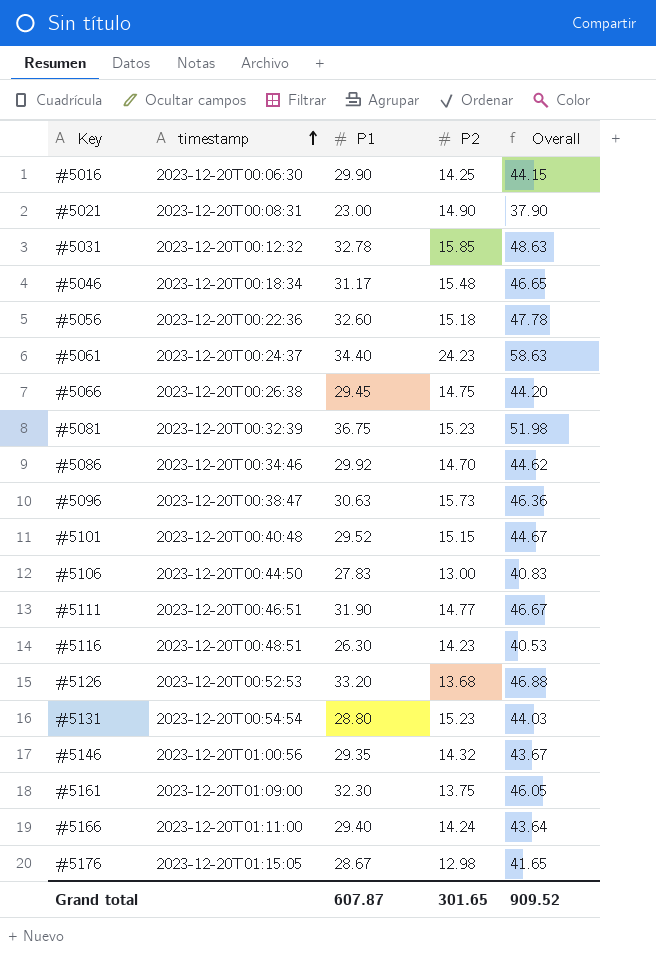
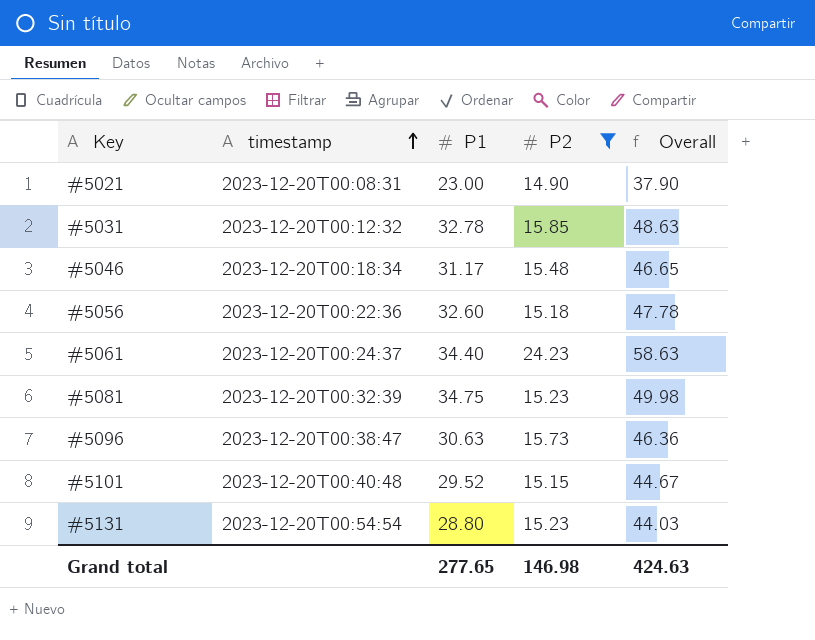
filter: none -> P2 >= 14.90
#5081 | P1: 36.75 -> 34.75
#5081 | Overall: 51.98 -> 49.98
Grand total | P1: 607.87 -> 277.65
Grand total | P2: 301.65 -> 146.98
Grand total | Overall: 909.52 -> 424.63

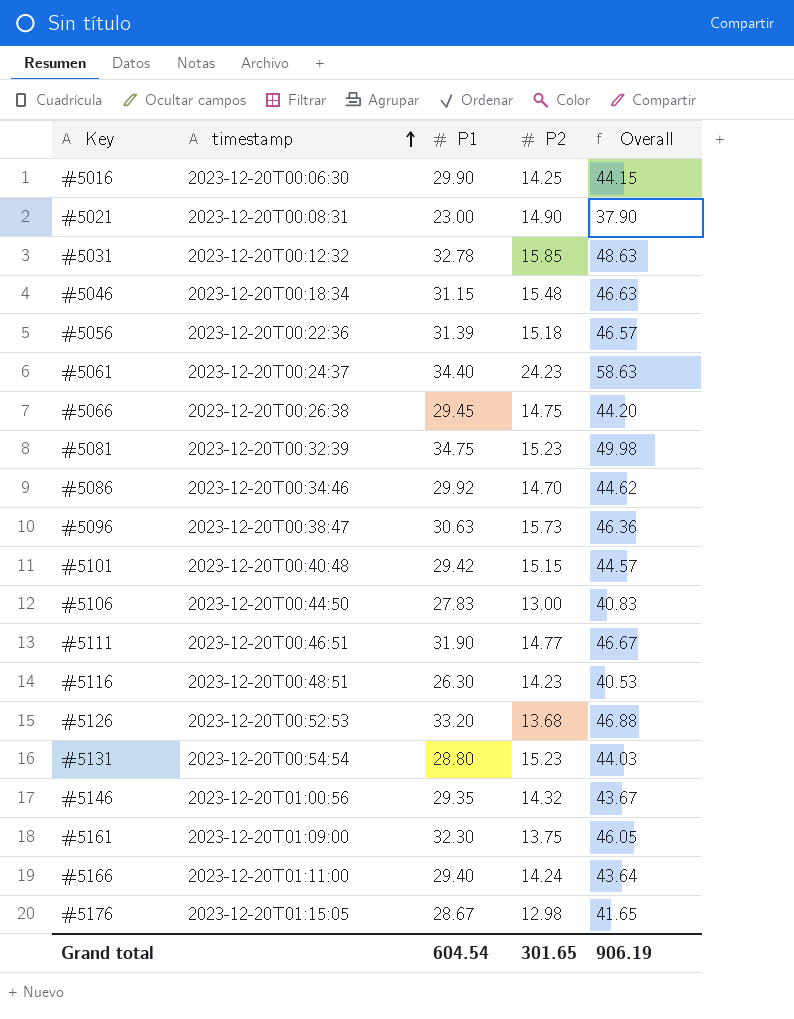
filter: P2 >= 14.90 -> none
#5046 | P1: 31.17 -> 31.15
#5046 | Overall: 46.65 -> 46.63
#5056 | P1: 32.60 -> 31.39
#5056 | Overall: 47.78 -> 46.57
#5101 | P1: 29.52 -> 29.42
#5101 | Overall: 44.67 -> 44.57
Grand total | P1: 277.65 -> 604.54
Grand total | P2: 146.98 -> 301.65
Grand total | Overall: 424.63 -> 906.19

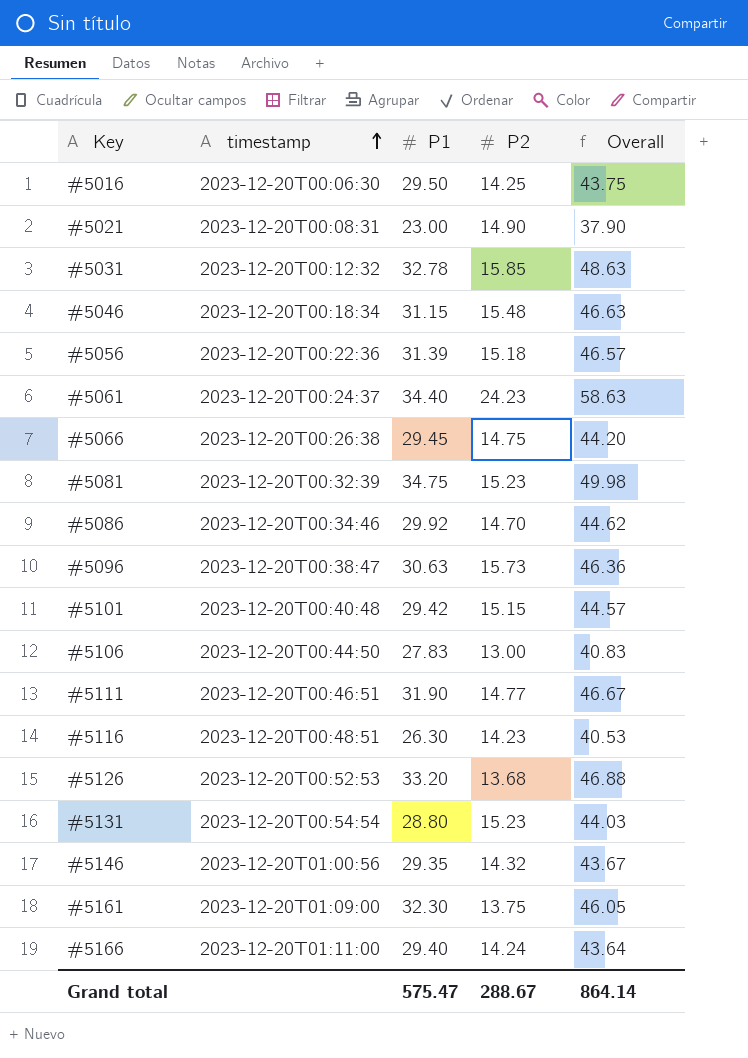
row #5176: 2023-12-20T01:15:05 | 28.67 | 12.98 | 41.65 -> none
#5016 | P1: 29.90 -> 29.50
#5016 | Overall: 44.15 -> 43.75
Grand total | P1: 604.54 -> 575.47
Grand total | P2: 301.65 -> 288.67
Grand total | Overall: 906.19 -> 864.14

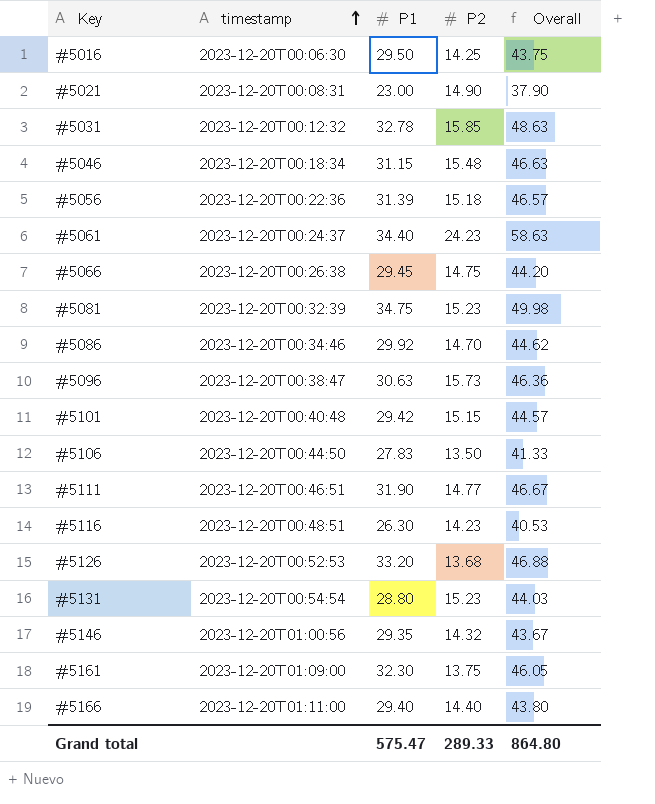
#5106 | P2: 13.00 -> 13.50
#5106 | Overall: 40.83 -> 41.33
#5166 | P2: 14.24 -> 14.40
#5166 | Overall: 43.64 -> 43.80
Grand total | P2: 288.67 -> 289.33
Grand total | Overall: 864.14 -> 864.80

